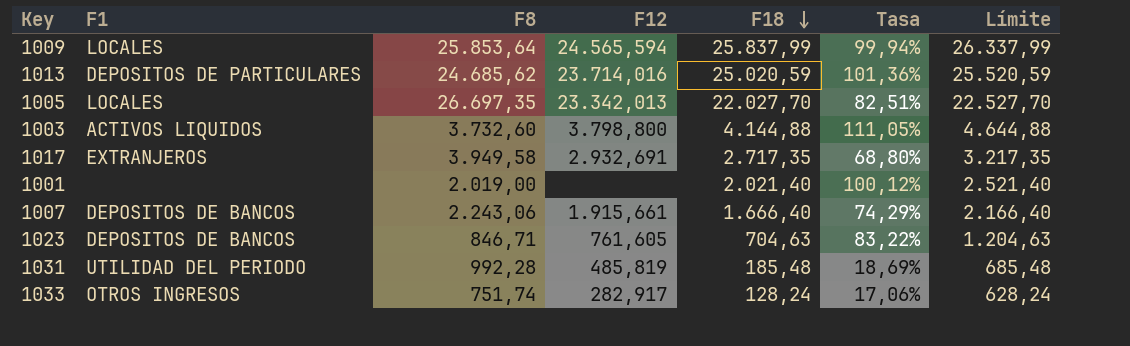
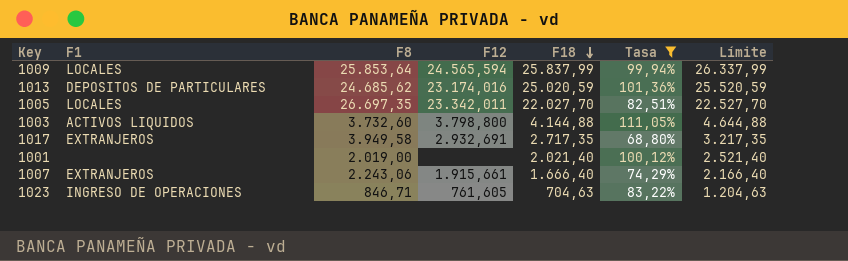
filter: none -> Tasa >= 68,80%
1013 | F12: 23.714,016 -> 23.174,016
1005 | F12: 23.342,013 -> 23.342,011
1007 | F1: DEPOSITOS DE BANCOS -> EXTRANJEROS
1023 | F1: DEPOSITOS DE BANCOS -> INGRESO DE OPERACIONES

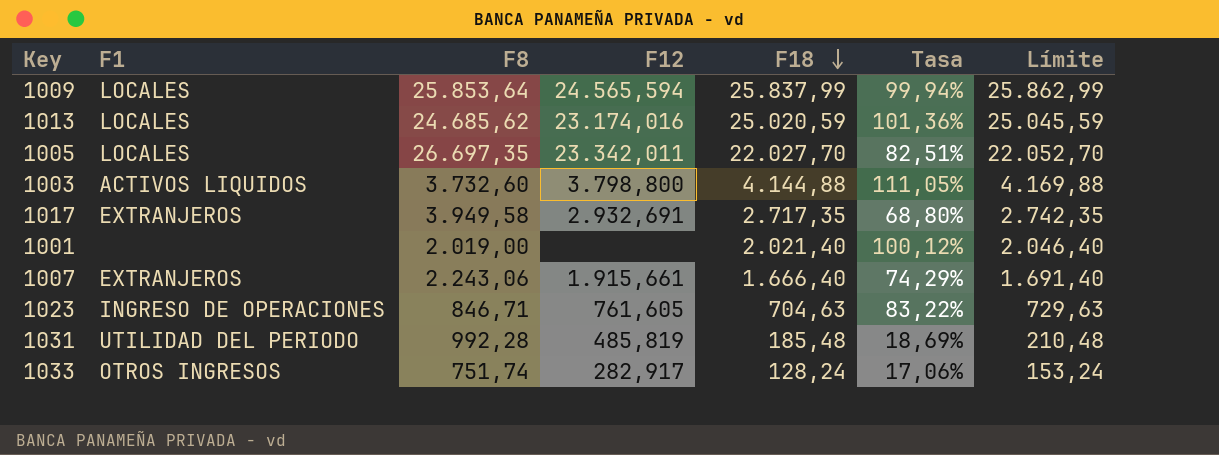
filter: Tasa >= 68,80% -> none
column Límite | formula: [F18] + 500 -> [F18] + 25
1013 | F1: DEPOSITOS DE PARTICULARES -> LOCALES

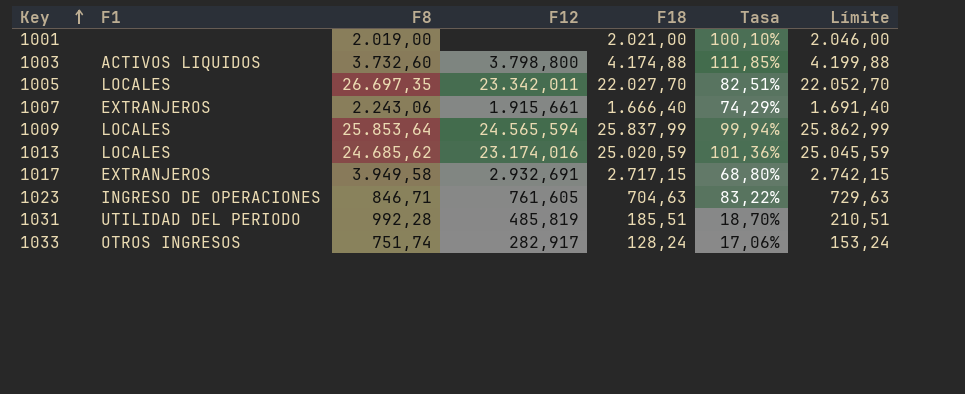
row order: F18 descending -> Key ascending
1001 | F18: 2.021,40 -> 2.021,00
1001 | Tasa: 100,12% -> 100,10%
1001 | Límite: 2.046,40 -> 2.046,00
1003 | F18: 4.144,88 -> 4.174,88
1003 | Tasa: 111,05% -> 111,85%
1003 | Límite: 4.169,88 -> 4.199,88
1017 | F18: 2.717,35 -> 2.717,15
1017 | Límite: 2.742,35 -> 2.742,15
1031 | F18: 185,48 -> 185,51
1031 | Tasa: 18,69% -> 18,70%
1031 | Límite: 210,48 -> 210,51

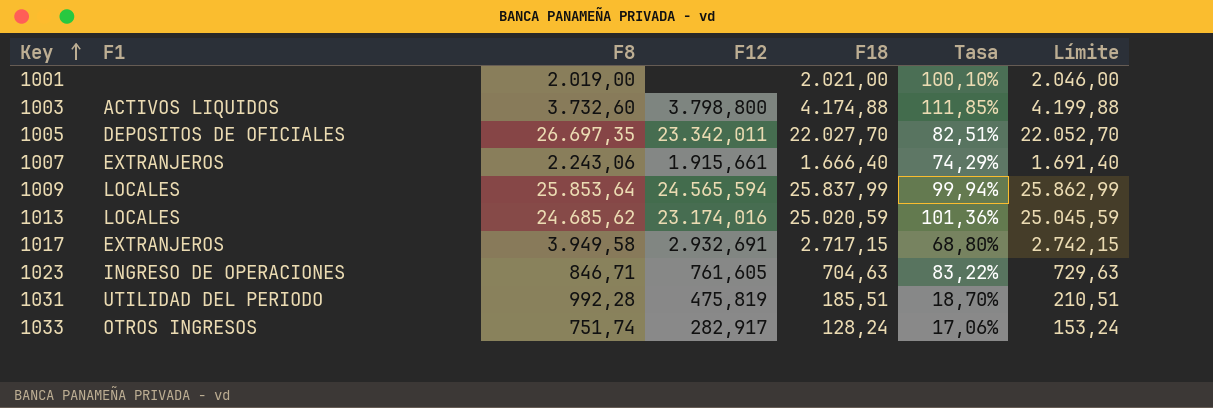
1005 | F1: LOCALES -> DEPOSITOS DE OFICIALES
1031 | F12: 485,819 -> 475,819

